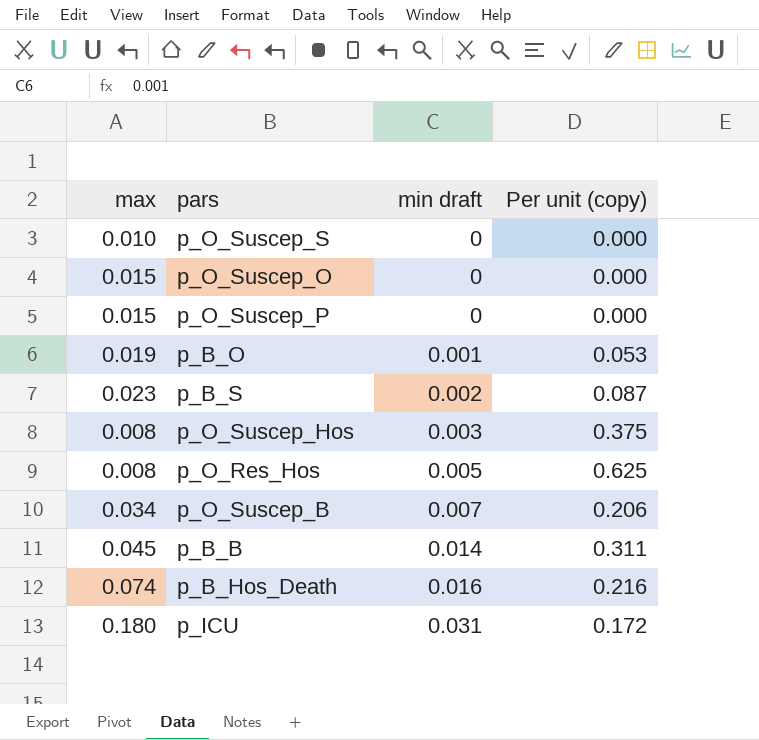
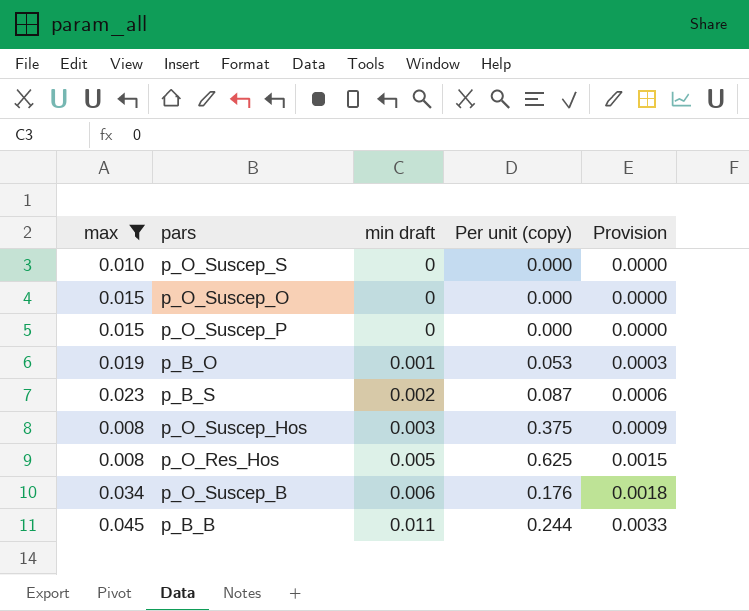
filter: none -> max <= 0.045
column Provision | formula: none -> [min draft] * 0.3
p_O_Suscep_B | min draft: 0.007 -> 0.006
p_O_Suscep_B | Per unit (copy): 0.206 -> 0.176
p_B_B | min draft: 0.014 -> 0.011
p_B_B | Per unit (copy): 0.311 -> 0.244

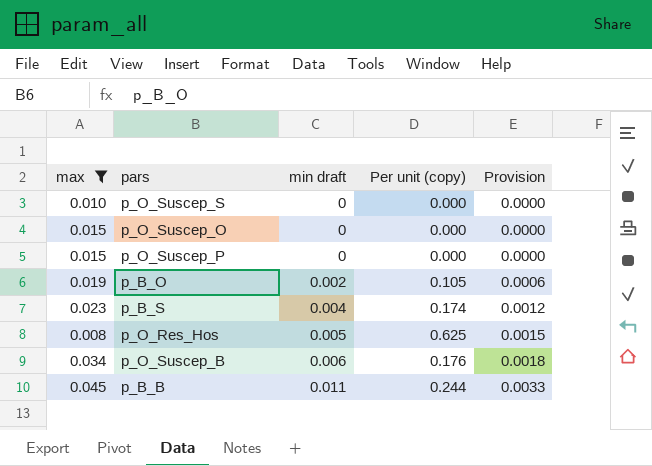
row p_O_Suscep_Hos: 0.008 | 0.003 | 0.375 | 0.0009 -> none
p_B_O | min draft: 0.001 -> 0.002
p_B_O | Per unit (copy): 0.053 -> 0.105
p_B_O | Provision: 0.0003 -> 0.0006
p_B_S | min draft: 0.002 -> 0.004
p_B_S | Per unit (copy): 0.087 -> 0.174
p_B_S | Provision: 0.0006 -> 0.0012

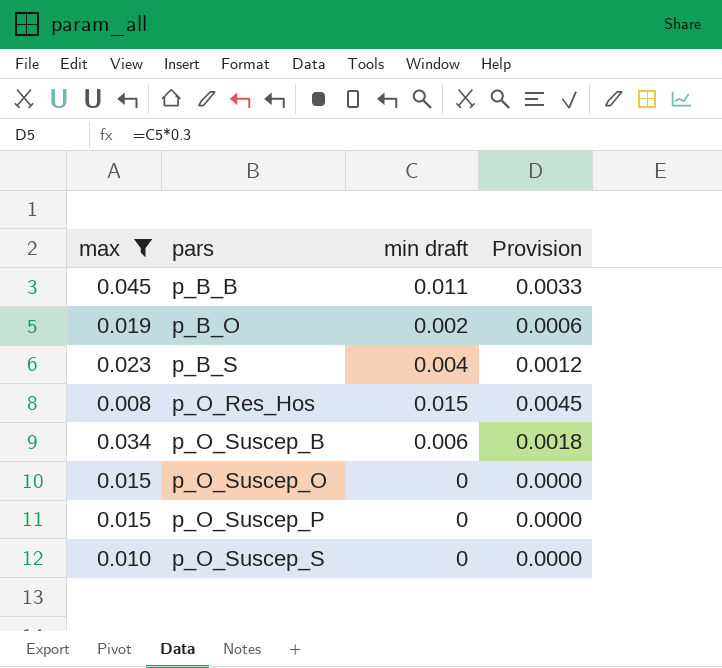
row order: min draft ascending -> pars ascending
column Per unit (copy) | formula: [min draft] / [max] -> none
p_O_Res_Hos | min draft: 0.005 -> 0.015
p_O_Res_Hos | Provision: 0.0015 -> 0.0045

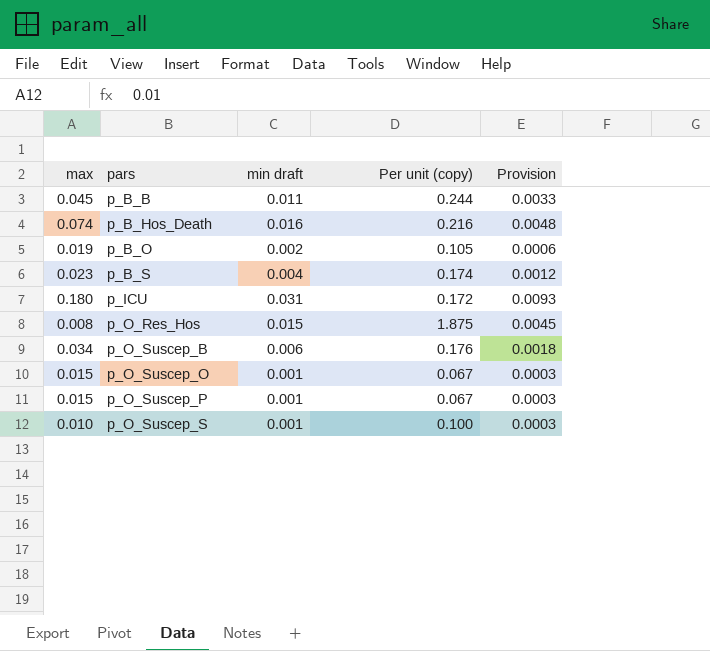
filter: max <= 0.045 -> none
column Per unit (copy) | formula: none -> [min draft] / [max]
p_O_Suscep_O | min draft: 0 -> 0.001
p_O_Suscep_O | Provision: 0.0000 -> 0.0003
p_O_Suscep_P | min draft: 0 -> 0.001
p_O_Suscep_P | Provision: 0.0000 -> 0.0003
p_O_Suscep_S | min draft: 0 -> 0.001
p_O_Suscep_S | Provision: 0.0000 -> 0.0003

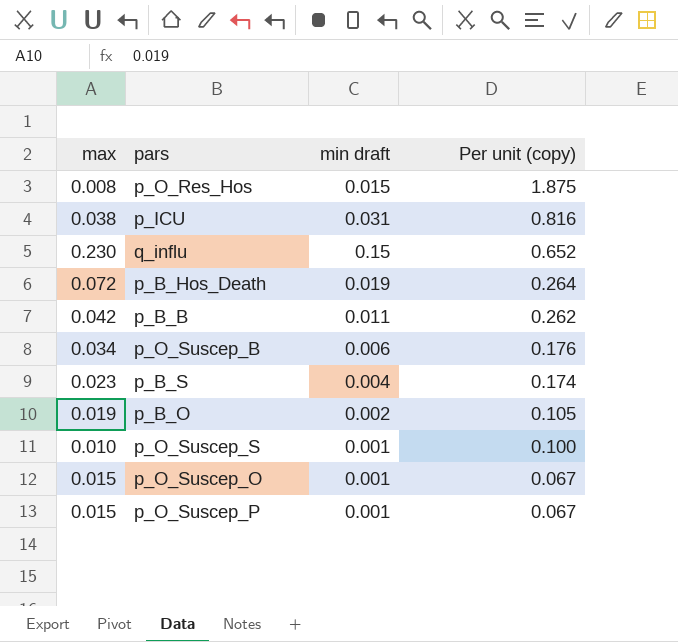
row order: pars ascending -> Per unit (copy) descending
column Provision | formula: [min draft] * 0.3 -> none
p_ICU | max: 0.180 -> 0.038
p_ICU | Per unit (copy): 0.172 -> 0.816
row q_influ: none -> 0.230 | 0.15 | 0.652
p_B_Hos_Death | max: 0.074 -> 0.072
p_B_Hos_Death | min draft: 0.016 -> 0.019
p_B_Hos_Death | Per unit (copy): 0.216 -> 0.264
p_B_B | max: 0.045 -> 0.042
p_B_B | Per unit (copy): 0.244 -> 0.262

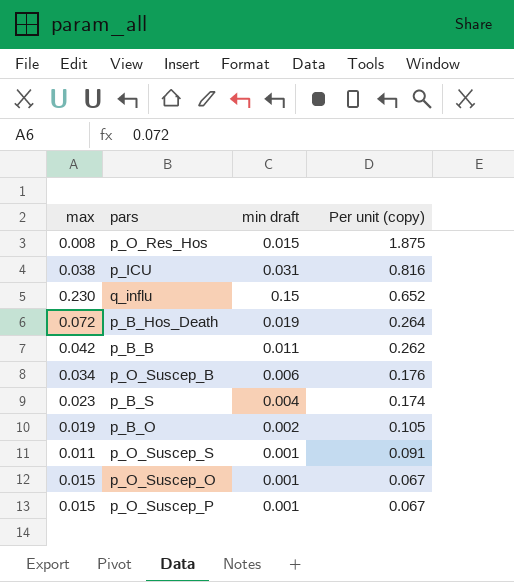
p_O_Suscep_S | max: 0.010 -> 0.011
p_O_Suscep_S | Per unit (copy): 0.100 -> 0.091

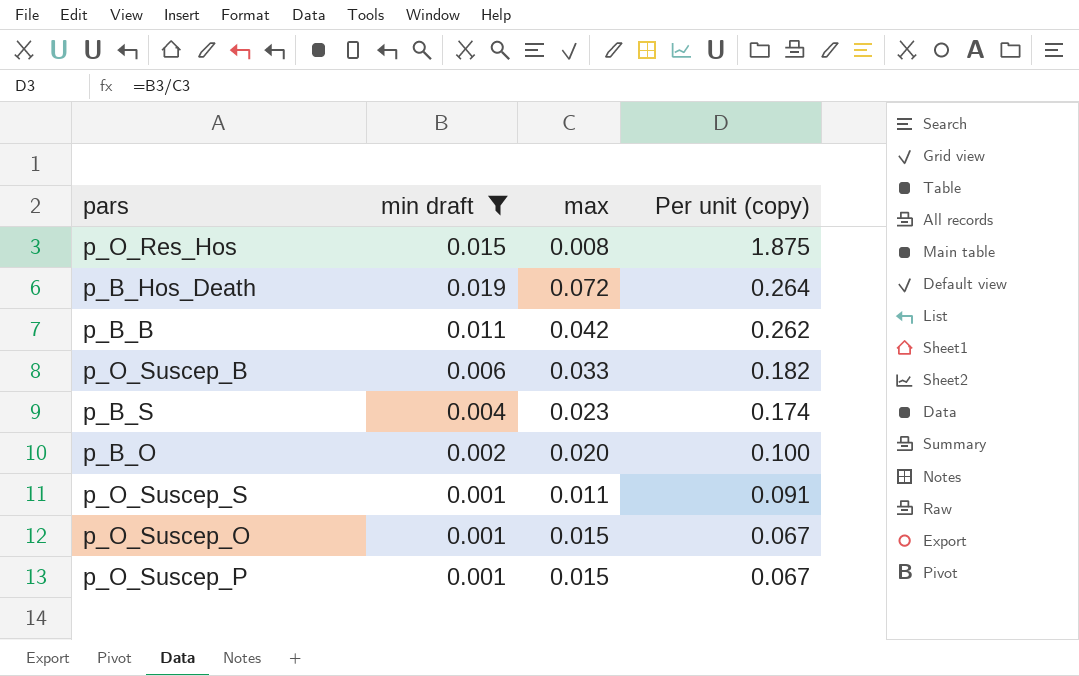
filter: none -> min draft <= 0.019
column max | position: 1 -> 3
p_O_Suscep_B | max: 0.034 -> 0.033
p_O_Suscep_B | Per unit (copy): 0.176 -> 0.182
p_B_O | max: 0.019 -> 0.020
p_B_O | Per unit (copy): 0.105 -> 0.100

